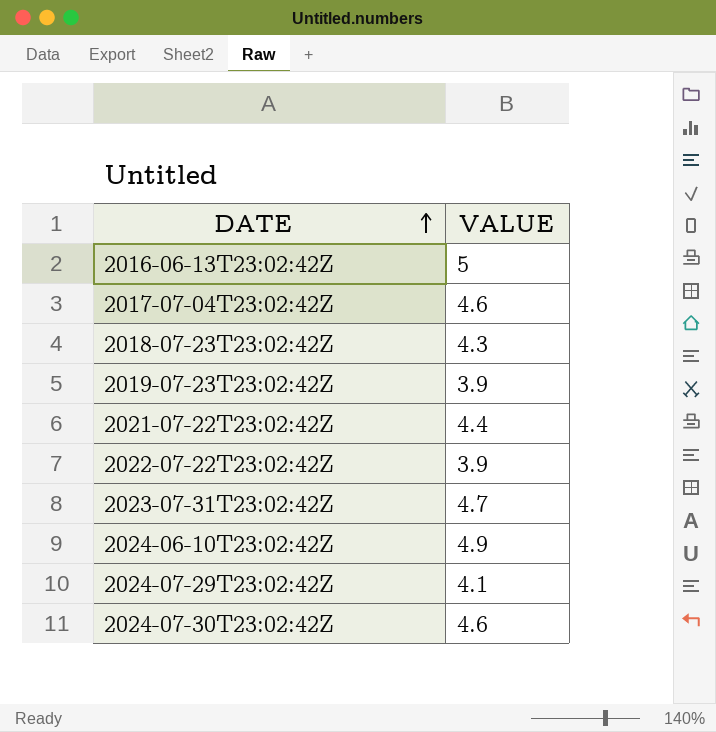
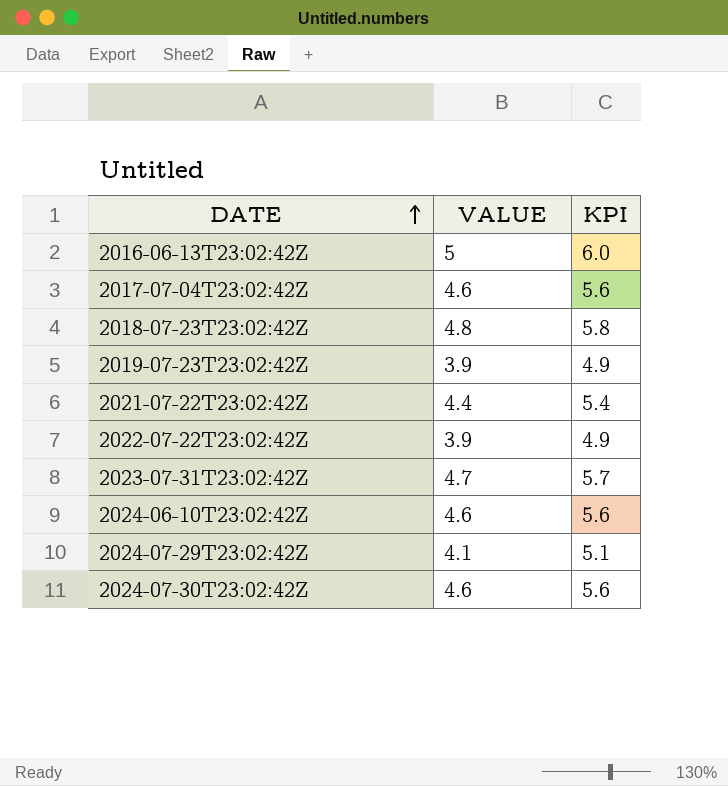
column KPI | formula: none -> [VALUE] + 1
2018-07-23T23:02:42Z | VALUE: 4.3 -> 4.8
2024-06-10T23:02:42Z | VALUE: 4.9 -> 4.6

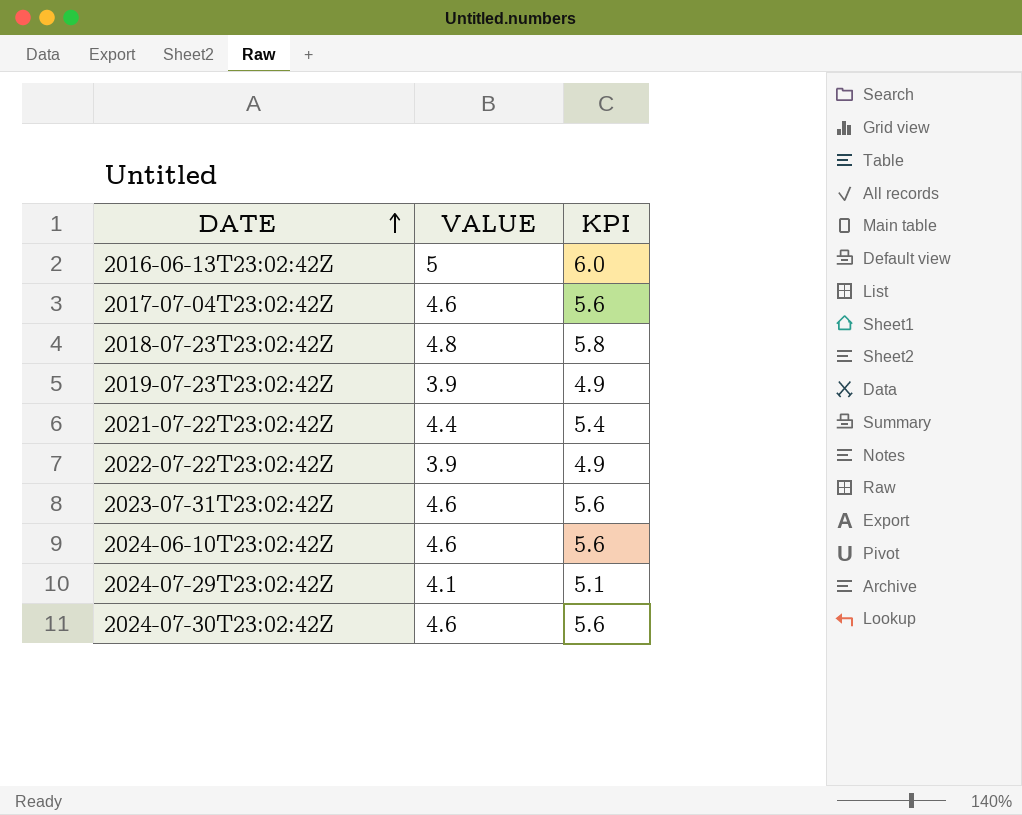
2023-07-31T23:02:42Z | VALUE: 4.7 -> 4.6
2023-07-31T23:02:42Z | KPI: 5.7 -> 5.6

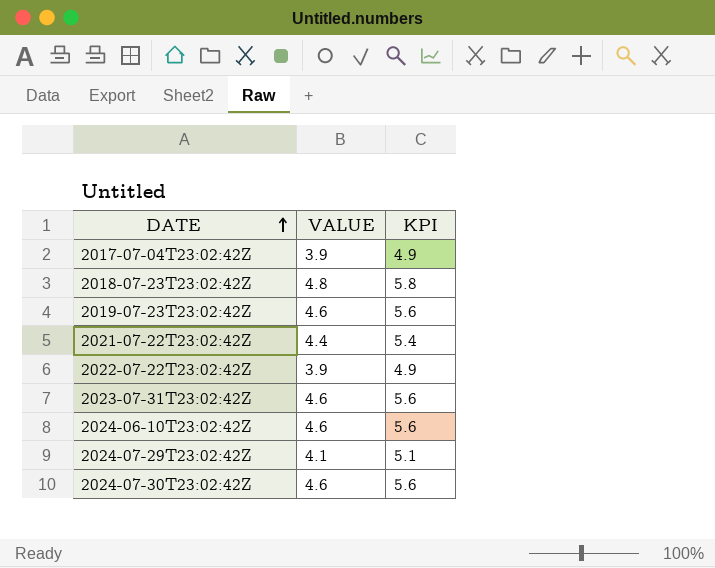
row 2016-06-13T23:02:42Z: 5 | 6.0 -> none
2017-07-04T23:02:42Z | VALUE: 4.6 -> 3.9
2017-07-04T23:02:42Z | KPI: 5.6 -> 4.9
2019-07-23T23:02:42Z | VALUE: 3.9 -> 4.6
2019-07-23T23:02:42Z | KPI: 4.9 -> 5.6

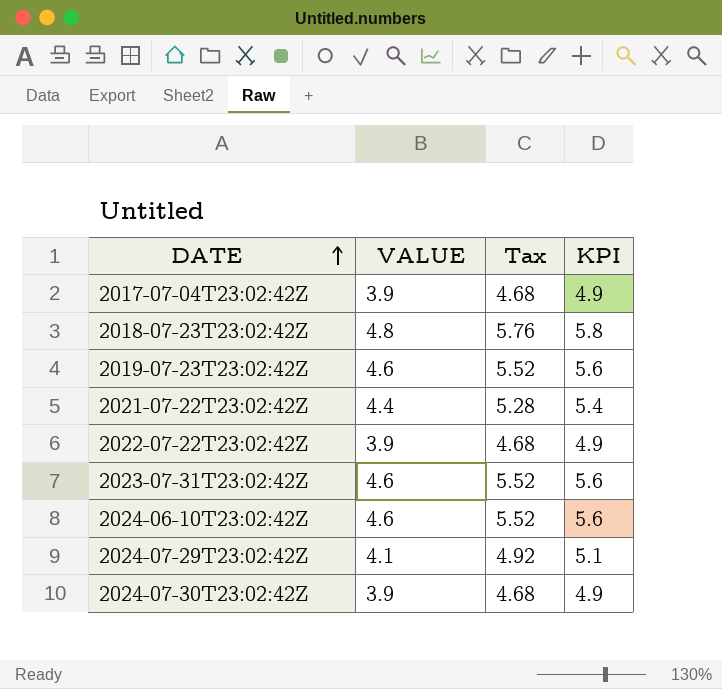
column Tax | formula: none -> [VALUE] * 1.2
2024-07-30T23:02:42Z | VALUE: 4.6 -> 3.9
2024-07-30T23:02:42Z | KPI: 5.6 -> 4.9

